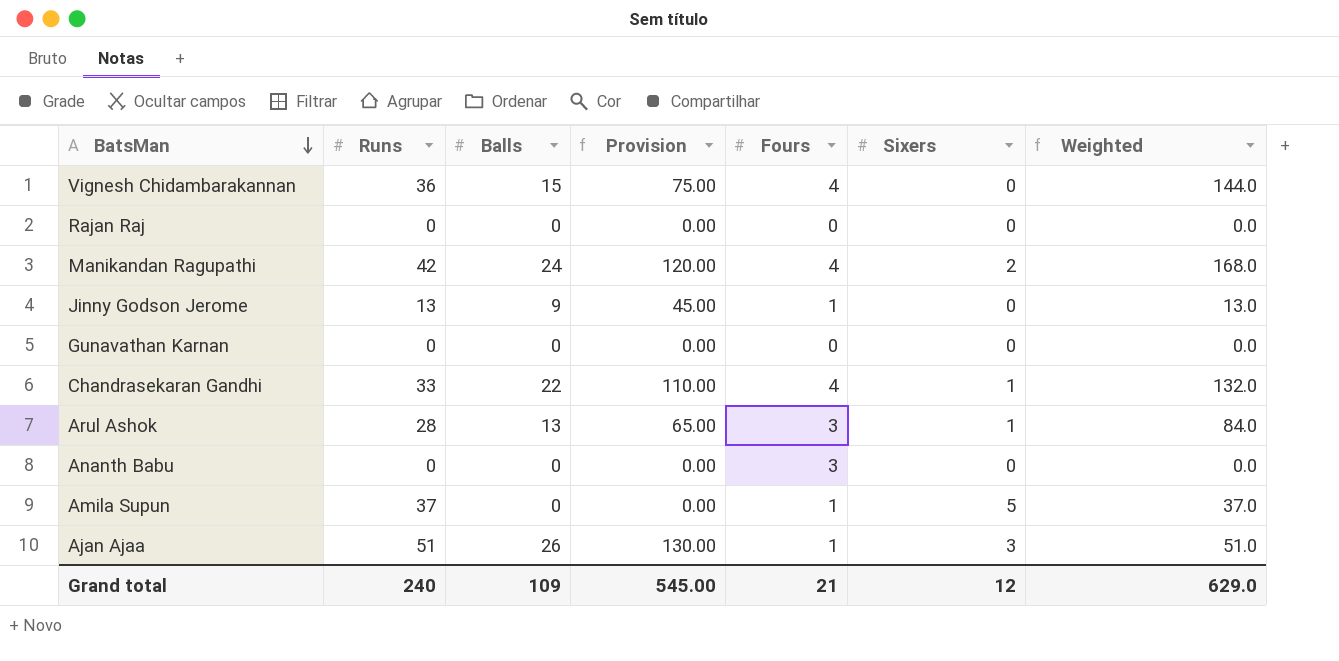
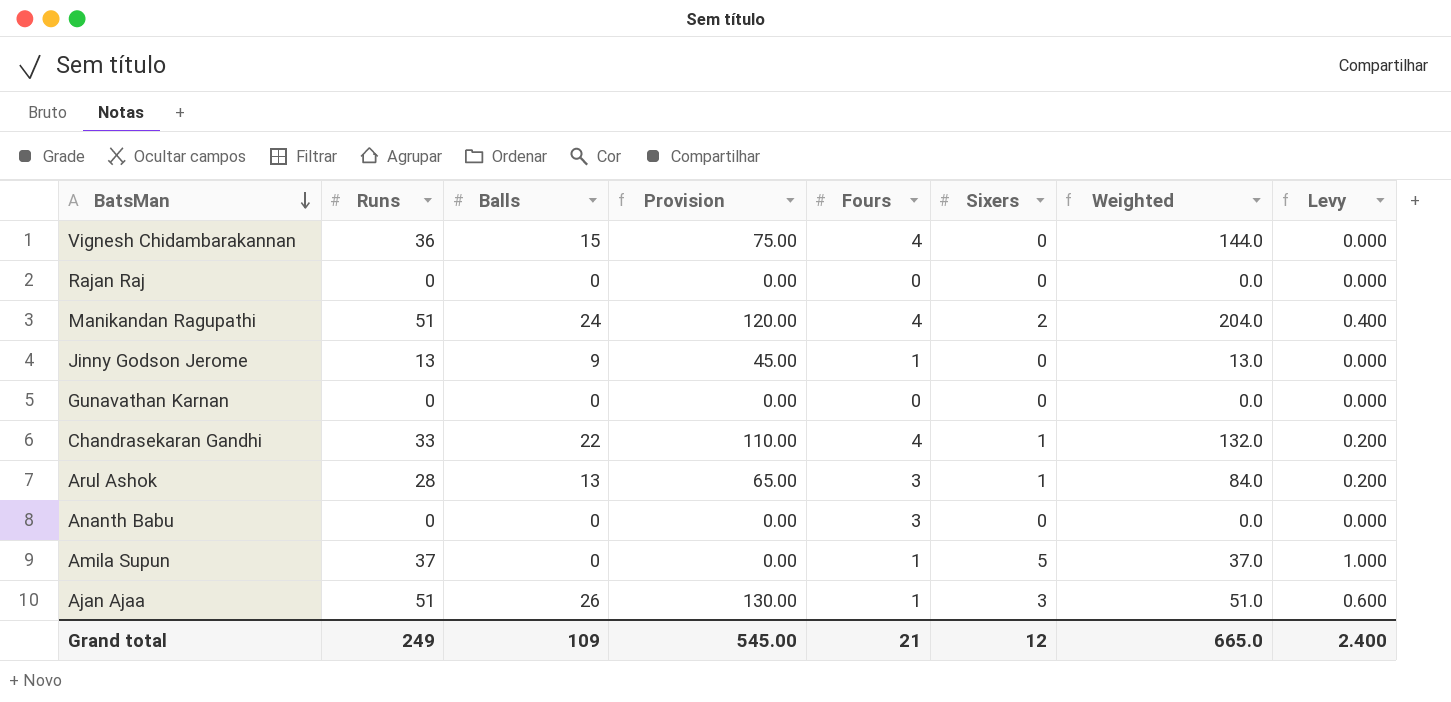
column Levy | formula: none -> [Sixers] * 0.2
Manikandan Ragupathi | Runs: 42 -> 51
Manikandan Ragupathi | Weighted: 168.0 -> 204.0
Grand total | Runs: 240 -> 249
Grand total | Weighted: 629.0 -> 665.0

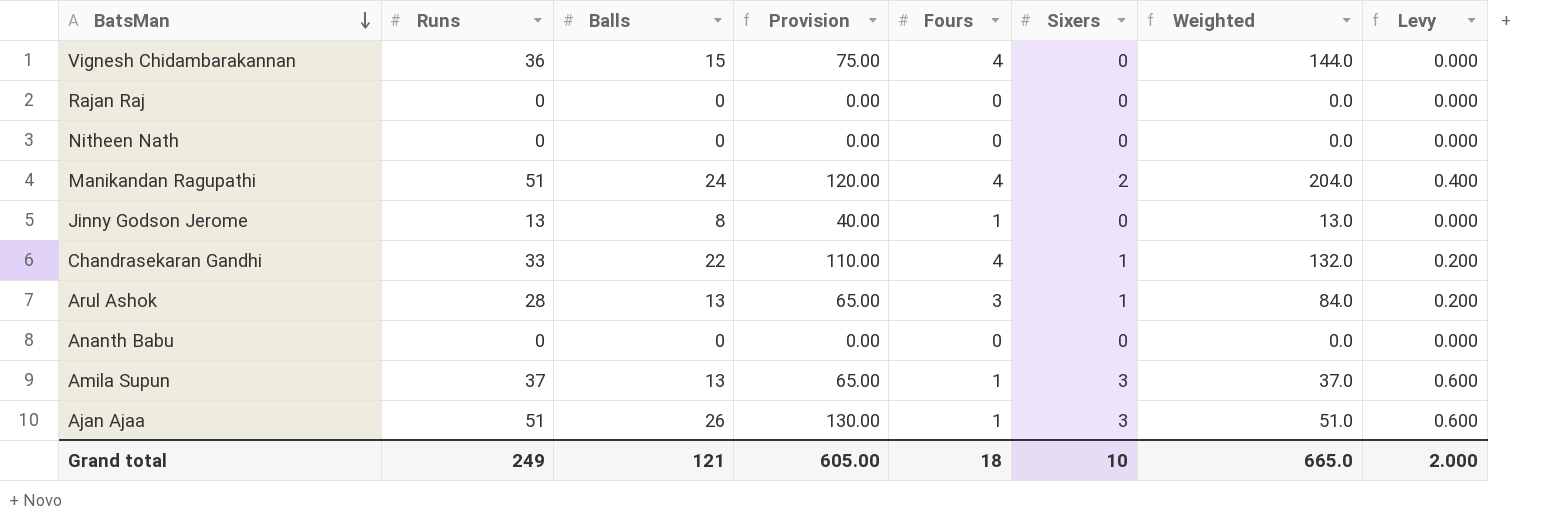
row Gunavathan Karnan: 0 | 0 | 0.00 | 0 | 0 | 0.0 | 0.000 -> none
row Nitheen Nath: none -> 0 | 0 | 0.00 | 0 | 0 | 0.0 | 0.000
Jinny Godson Jerome | Balls: 9 -> 8
Jinny Godson Jerome | Provision: 45.00 -> 40.00
Ananth Babu | Fours: 3 -> 0
Amila Supun | Balls: 0 -> 13
Amila Supun | Provision: 0.00 -> 65.00
Amila Supun | Sixers: 5 -> 3
Amila Supun | Levy: 1.000 -> 0.600
Grand total | Balls: 109 -> 121
Grand total | Provision: 545.00 -> 605.00
Grand total | Fours: 21 -> 18
Grand total | Sixers: 12 -> 10
Grand total | Levy: 2.400 -> 2.000

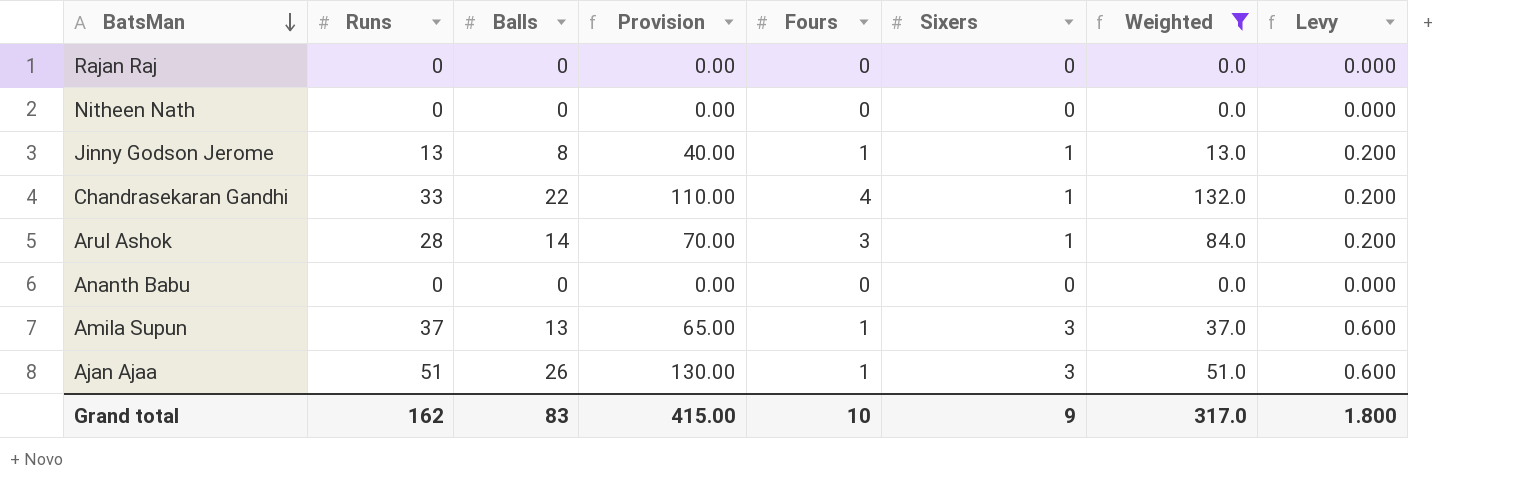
filter: none -> Weighted <= 132.0
Jinny Godson Jerome | Sixers: 0 -> 1
Jinny Godson Jerome | Levy: 0.000 -> 0.200
Arul Ashok | Balls: 13 -> 14
Arul Ashok | Provision: 65.00 -> 70.00
Grand total | Runs: 249 -> 162
Grand total | Balls: 121 -> 83
Grand total | Provision: 605.00 -> 415.00
Grand total | Fours: 18 -> 10
Grand total | Sixers: 10 -> 9
Grand total | Weighted: 665.0 -> 317.0
Grand total | Levy: 2.000 -> 1.800

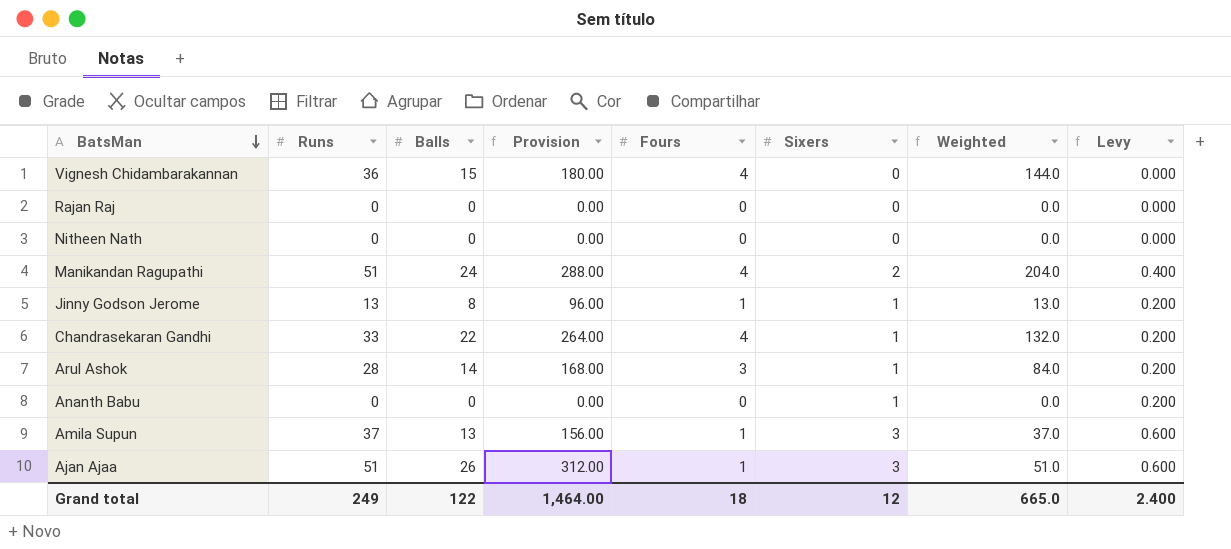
filter: Weighted <= 132.0 -> none
column Provision | formula: [Balls] * 5 -> [Balls] * 12
Ananth Babu | Sixers: 0 -> 1
Ananth Babu | Levy: 0.000 -> 0.200
Grand total | Runs: 162 -> 249
Grand total | Balls: 83 -> 122
Grand total | Provision: 415.00 -> 1,464.00
Grand total | Fours: 10 -> 18
Grand total | Sixers: 9 -> 12
Grand total | Weighted: 317.0 -> 665.0
Grand total | Levy: 1.800 -> 2.400

